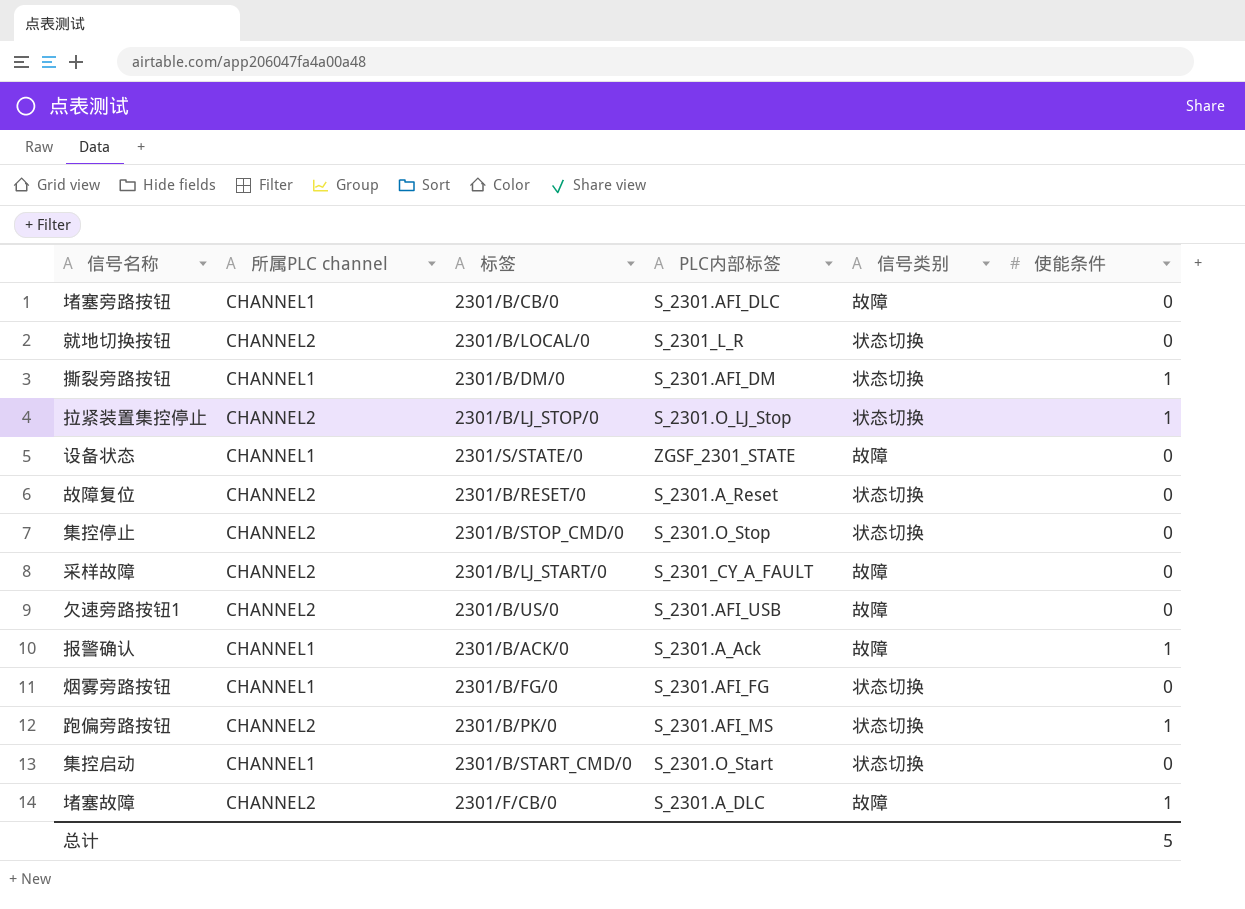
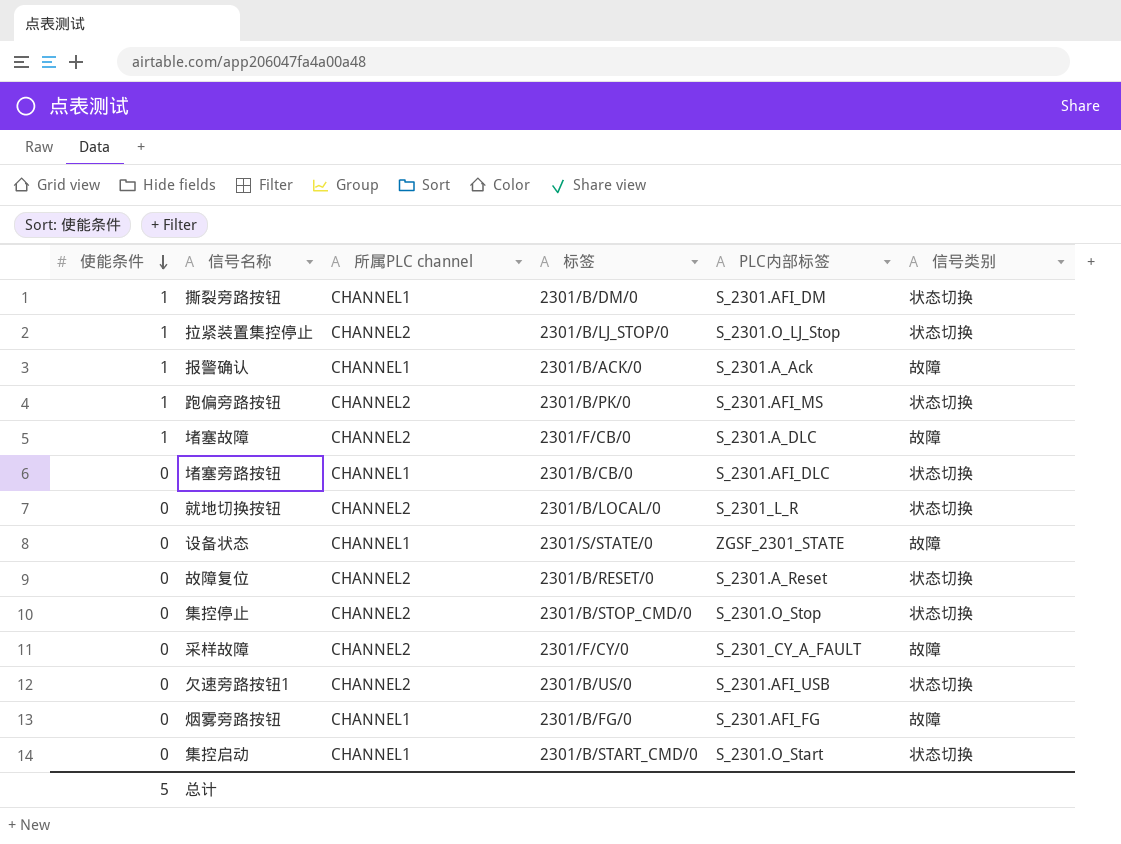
row order: none -> 使能条件 descending
column 使能条件 | position: 6 -> 1
堵塞旁路按钮 | 信号类别: 故障 -> 状态切换
采样故障 | 标签: 2301/B/LJ_START/0 -> 2301/F/CY/0
欠速旁路按钮1 | 信号类别: 故障 -> 状态切换
烟雾旁路按钮 | 信号类别: 状态切换 -> 故障

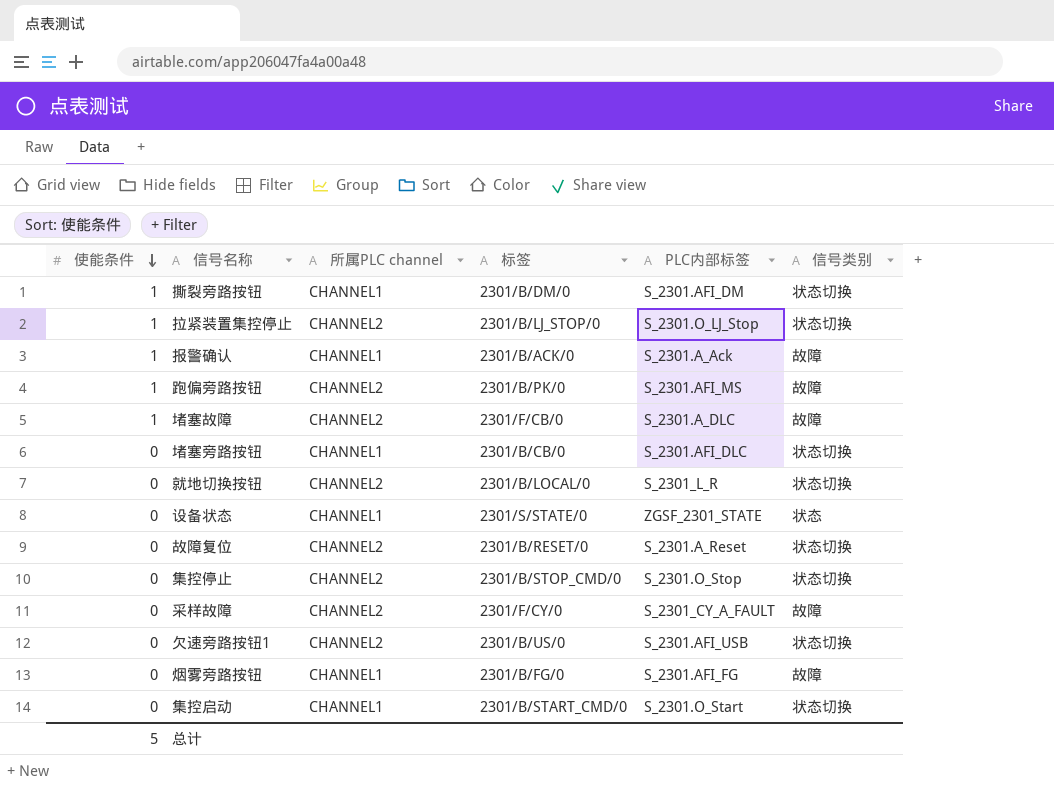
跑偏旁路按钮 | 信号类别: 状态切换 -> 故障
设备状态 | 信号类别: 故障 -> 状态

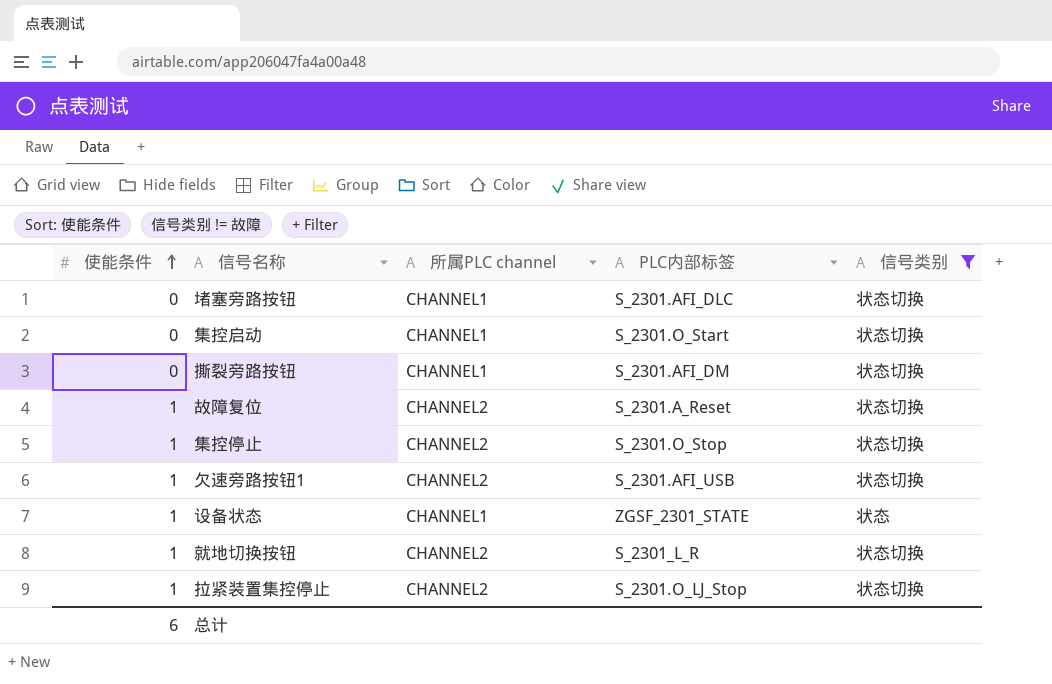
filter: none -> 信号类别 != 故障
row order: 使能条件 descending -> 使能条件 ascending
column 标签 | position: 4 -> none
撕裂旁路按钮 | 使能条件: 1 -> 0
故障复位 | 使能条件: 0 -> 1
集控停止 | 使能条件: 0 -> 1
欠速旁路按钮1 | 使能条件: 0 -> 1
设备状态 | 使能条件: 0 -> 1
就地切换按钮 | 使能条件: 0 -> 1
总计 | 使能条件: 5 -> 6

